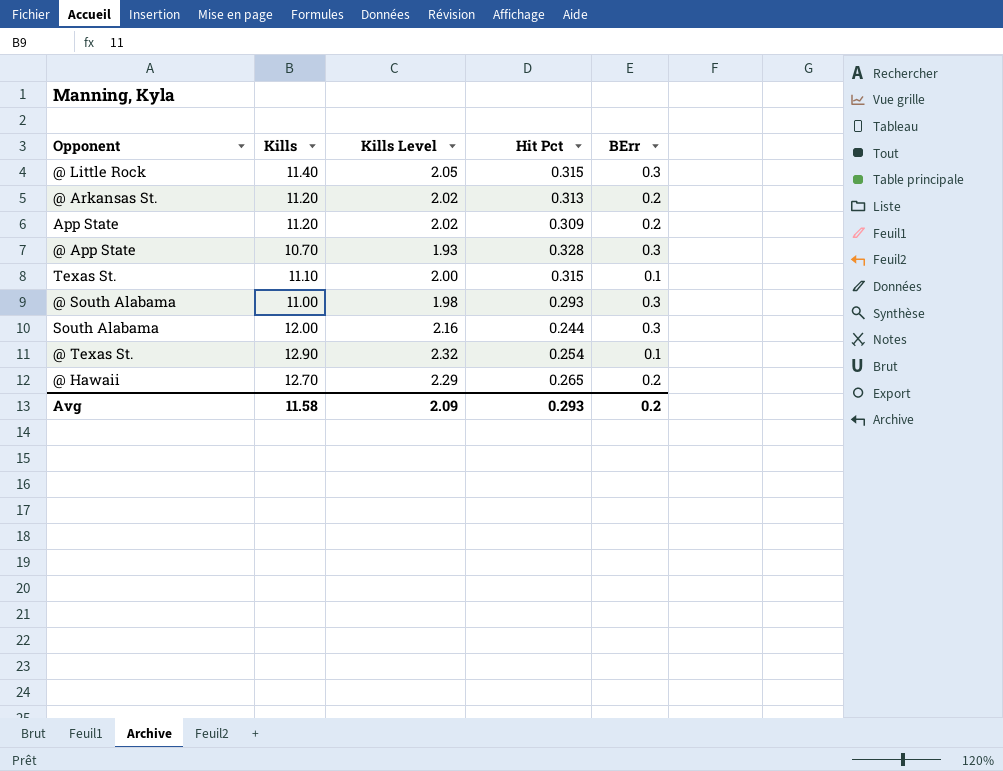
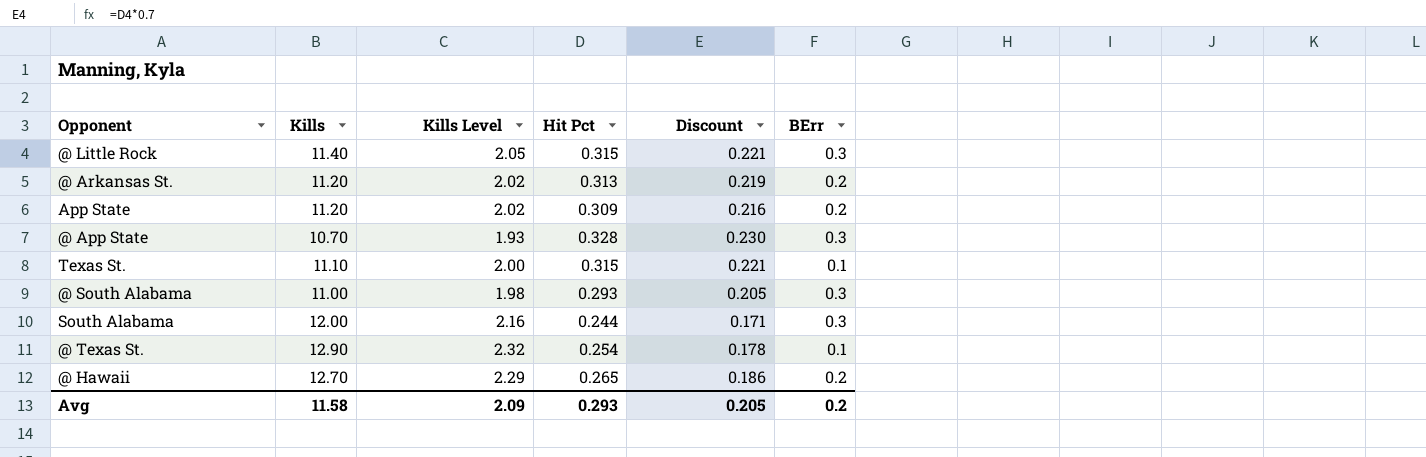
column Discount | formula: none -> [Hit Pct] * 0.7

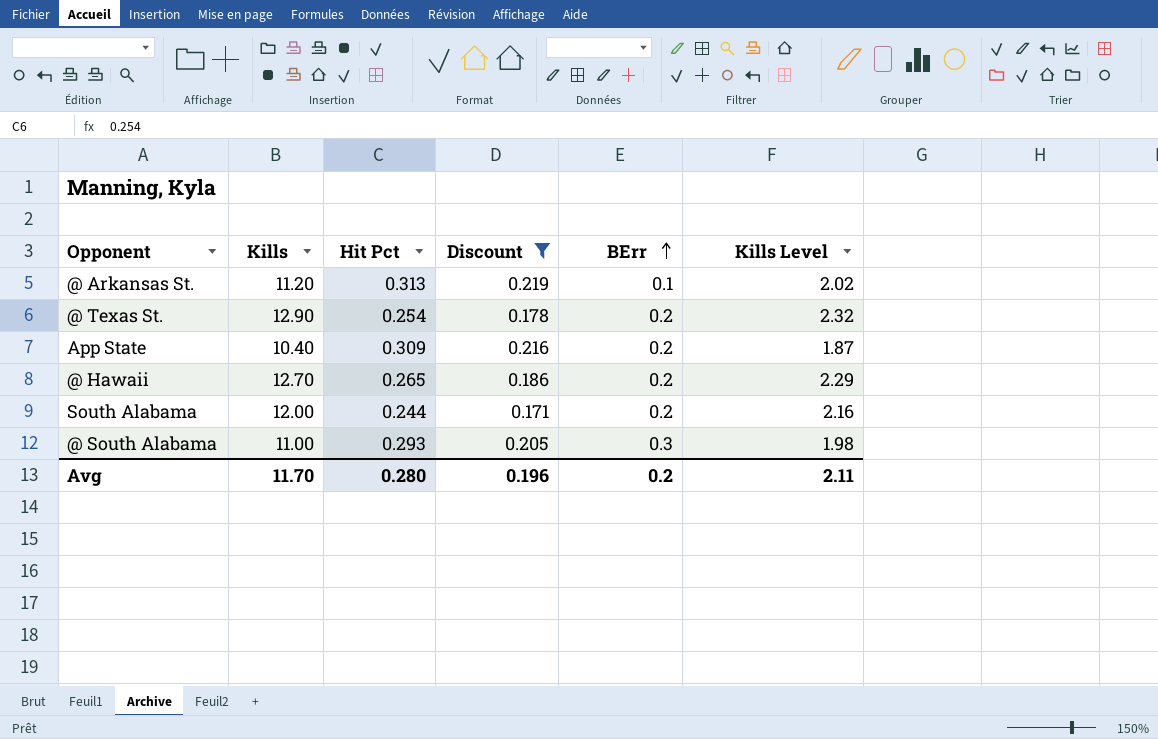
filter: none -> Discount <= 0.219
row order: none -> BErr ascending
column Kills Level | position: 3 -> 6
@ Arkansas St. | BErr: 0.2 -> 0.1
@ Texas St. | BErr: 0.1 -> 0.2
App State | Kills: 11.20 -> 10.40
App State | Kills Level: 2.02 -> 1.87
South Alabama | BErr: 0.3 -> 0.2
Avg | Kills: 11.58 -> 11.70
Avg | Hit Pct: 0.293 -> 0.280
Avg | Discount: 0.205 -> 0.196
Avg | Kills Level: 2.09 -> 2.11

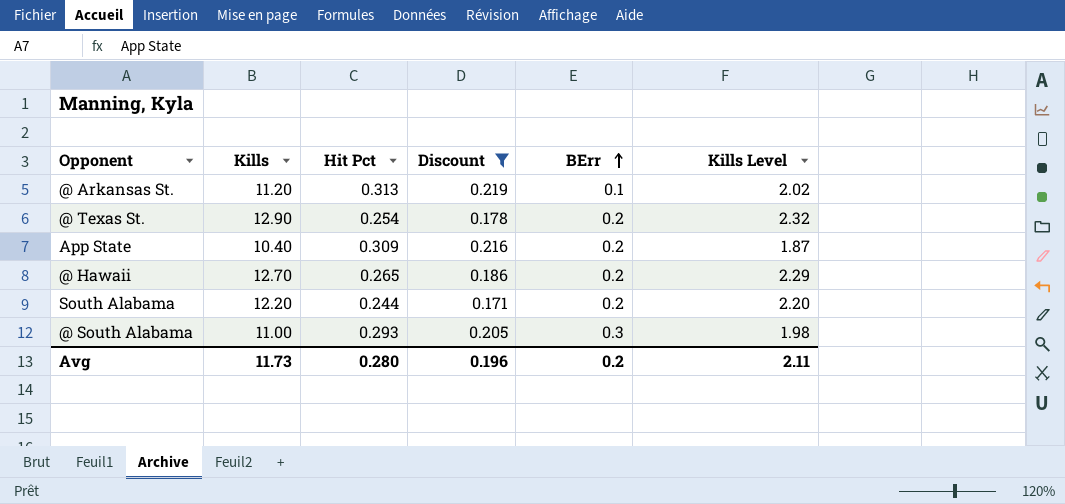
South Alabama | Kills: 12.00 -> 12.20
South Alabama | Kills Level: 2.16 -> 2.20
Avg | Kills: 11.70 -> 11.73

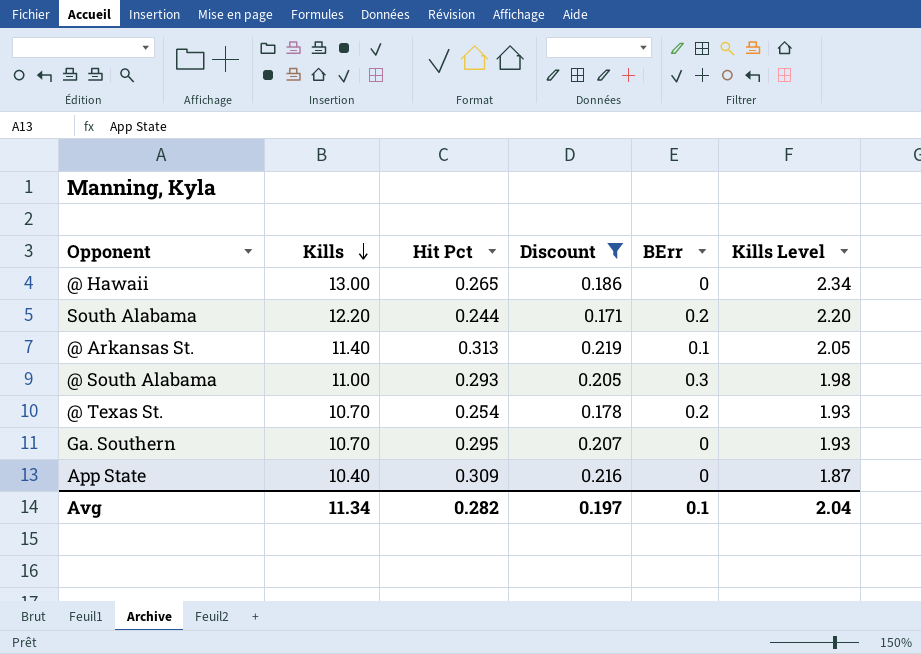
row order: BErr ascending -> Kills descending
@ Hawaii | Kills: 12.70 -> 13.00
@ Hawaii | BErr: 0.2 -> 0
@ Hawaii | Kills Level: 2.29 -> 2.34
@ Arkansas St. | Kills: 11.20 -> 11.40
@ Arkansas St. | Kills Level: 2.02 -> 2.05
@ Texas St. | Kills: 12.90 -> 10.70
@ Texas St. | Kills Level: 2.32 -> 1.93
row Ga. Southern: none -> 10.70 | 0.295 | 0.207 | 0 | 1.93
App State | BErr: 0.2 -> 0
Avg | Kills: 11.73 -> 11.34
Avg | Hit Pct: 0.280 -> 0.282
Avg | Discount: 0.196 -> 0.197
Avg | BErr: 0.2 -> 0.1
Avg | Kills Level: 2.11 -> 2.04

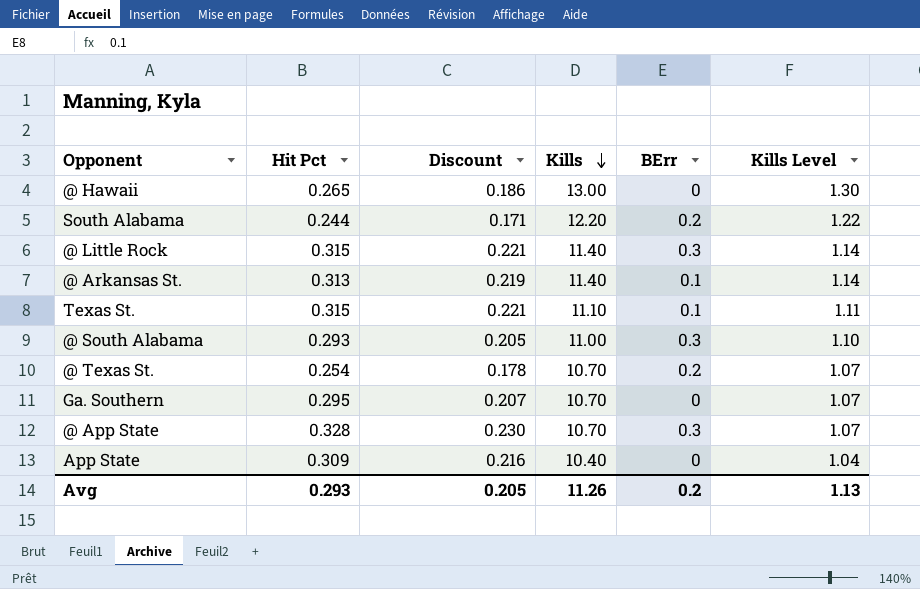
filter: Discount <= 0.219 -> none
column Kills | position: 2 -> 4
column Kills Level | formula: [Kills] * 0.18 -> [Kills] * 0.1
Avg | Hit Pct: 0.282 -> 0.293
Avg | Discount: 0.197 -> 0.205
Avg | Kills: 11.34 -> 11.26
Avg | BErr: 0.1 -> 0.2
Avg | Kills Level: 2.04 -> 1.13

